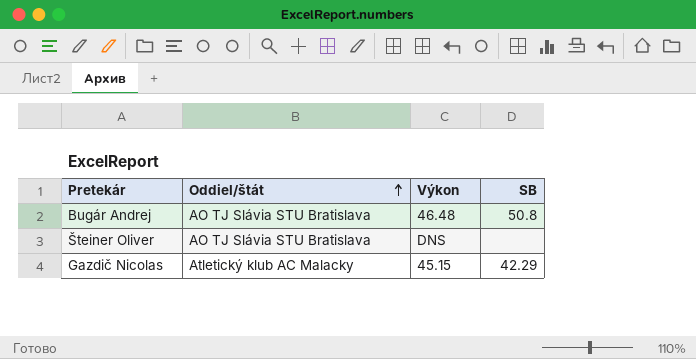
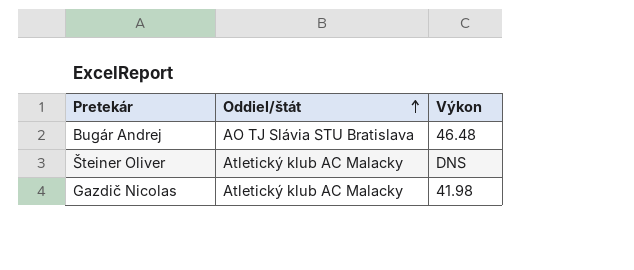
column SB | position: 4 -> none
Šteiner Oliver | Oddiel/štát: AO TJ Slávia STU Bratislava -> Atletický klub AC Malacky
Gazdič Nicolas | Výkon: 45.15 -> 41.98

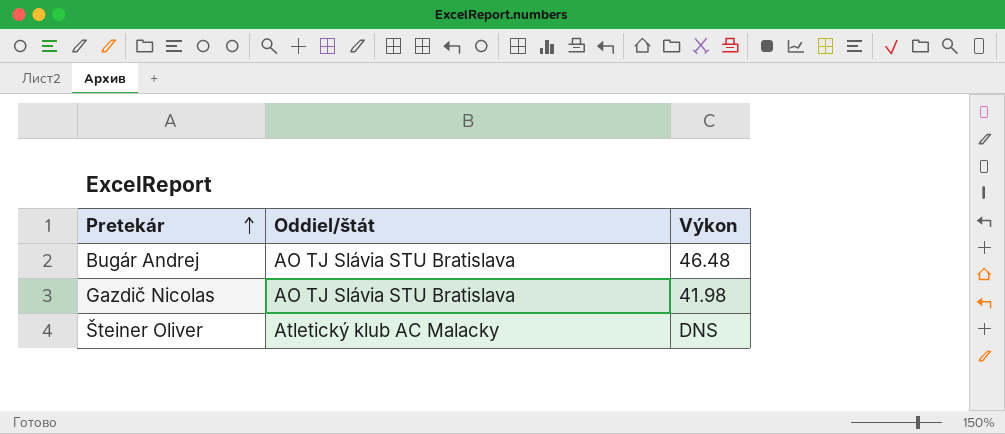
row order: Oddiel/štát ascending -> Pretekár ascending
Gazdič Nicolas | Oddiel/štát: Atletický klub AC Malacky -> AO TJ Slávia STU Bratislava

